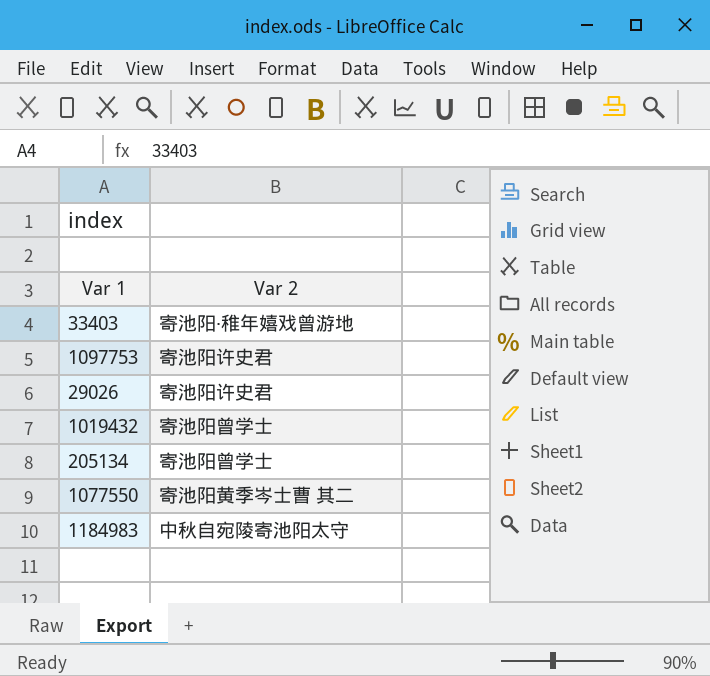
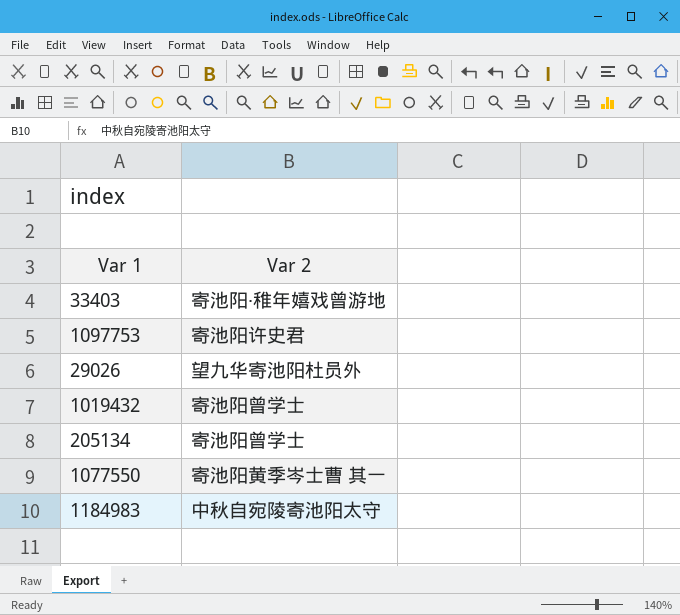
29026 | Var 2: 寄池阳许史君 -> 望九华寄池阳杜员外
1077550 | Var 2: 寄池阳黄季岑士曹 其二 -> 寄池阳黄季岑士曹 其一

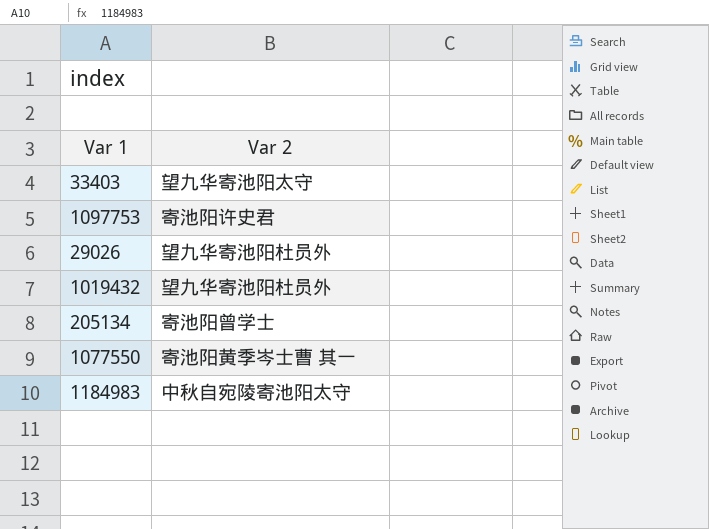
33403 | Var 2: 寄池阳·稚年嬉戏曾游地 -> 望九华寄池阳太守
1019432 | Var 2: 寄池阳曾学士 -> 望九华寄池阳杜员外

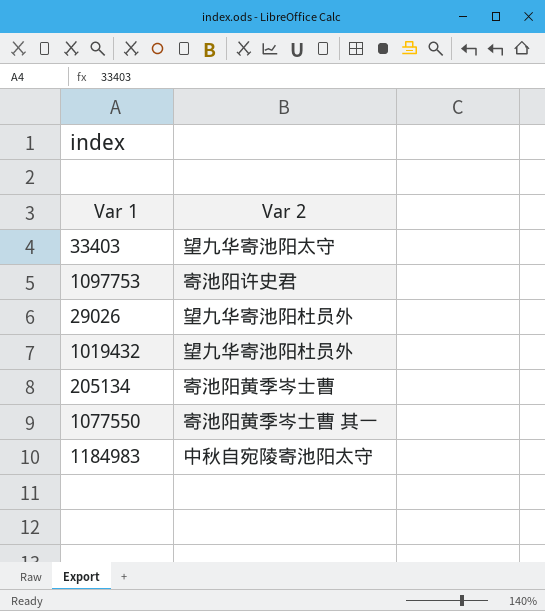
205134 | Var 2: 寄池阳曾学士 -> 寄池阳黄季岑士曹

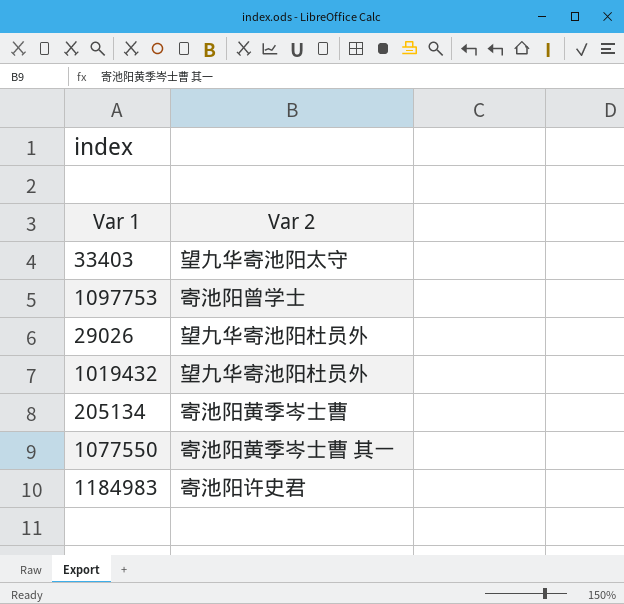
1097753 | Var 2: 寄池阳许史君 -> 寄池阳曾学士
1184983 | Var 2: 中秋自宛陵寄池阳太守 -> 寄池阳许史君

